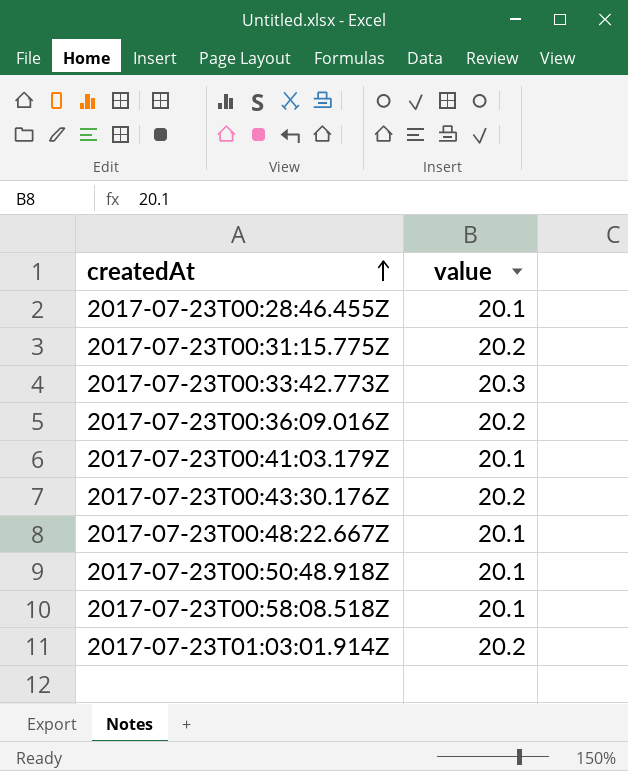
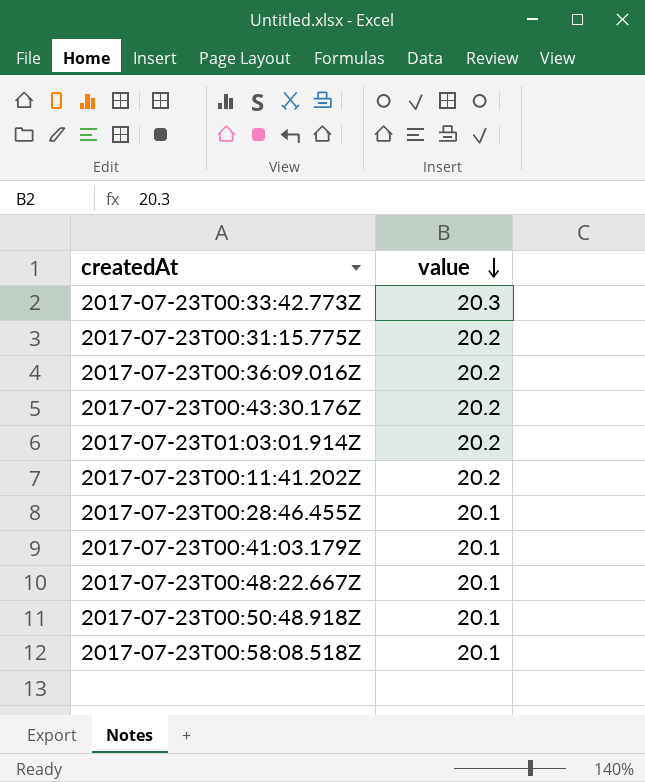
row order: createdAt ascending -> value descending
row 2017-07-23T00:11:41.202Z: none -> 20.2

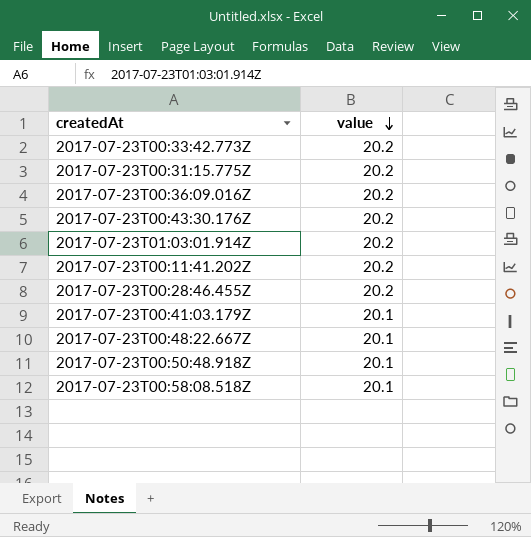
2017-07-23T00:33:42.773Z | value: 20.3 -> 20.2
2017-07-23T00:28:46.455Z | value: 20.1 -> 20.2

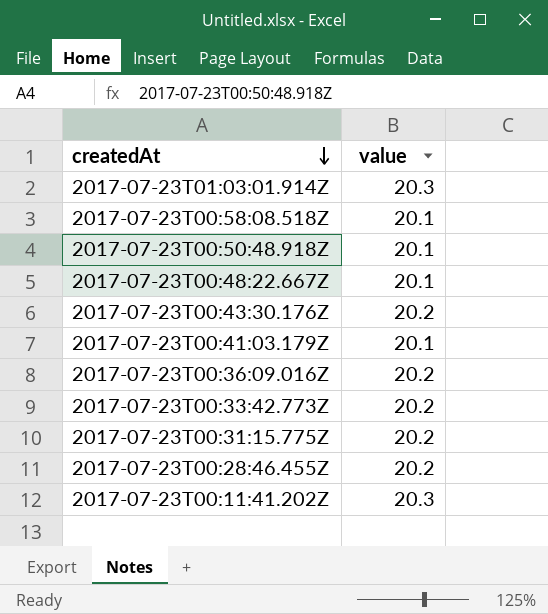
row order: value descending -> createdAt descending
2017-07-23T01:03:01.914Z | value: 20.2 -> 20.3
2017-07-23T00:11:41.202Z | value: 20.2 -> 20.3

